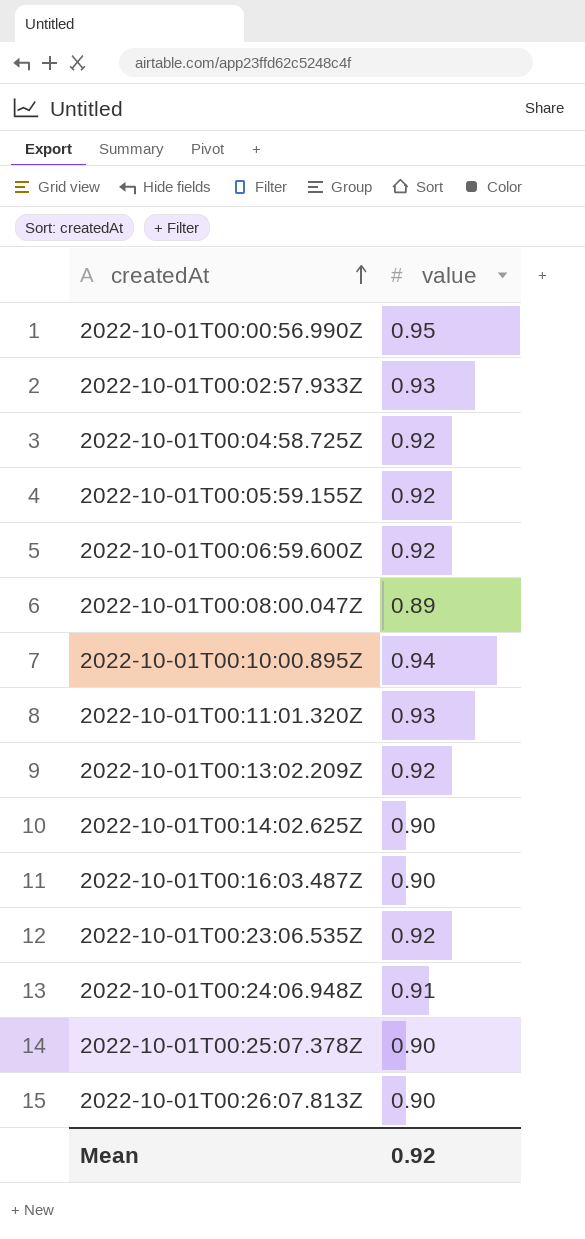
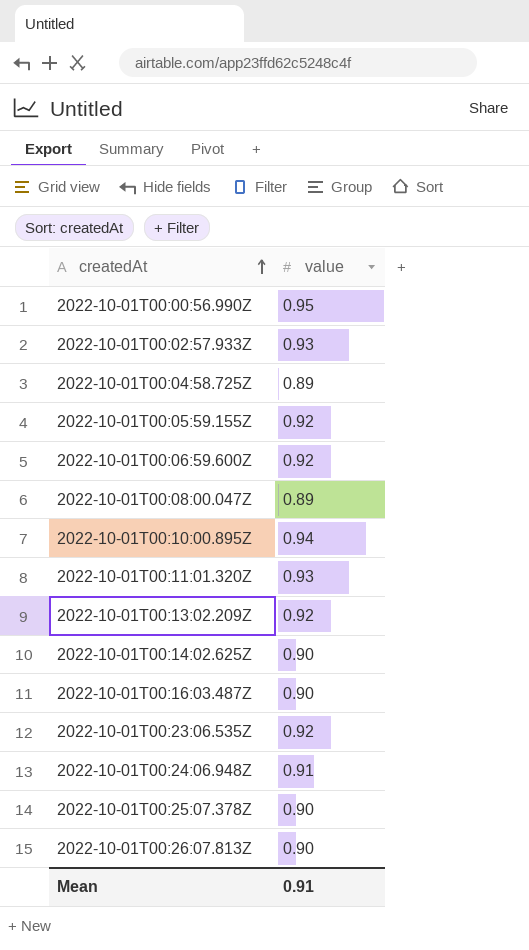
2022-10-01T00:04:58.725Z | value: 0.92 -> 0.89
Mean | value: 0.92 -> 0.91

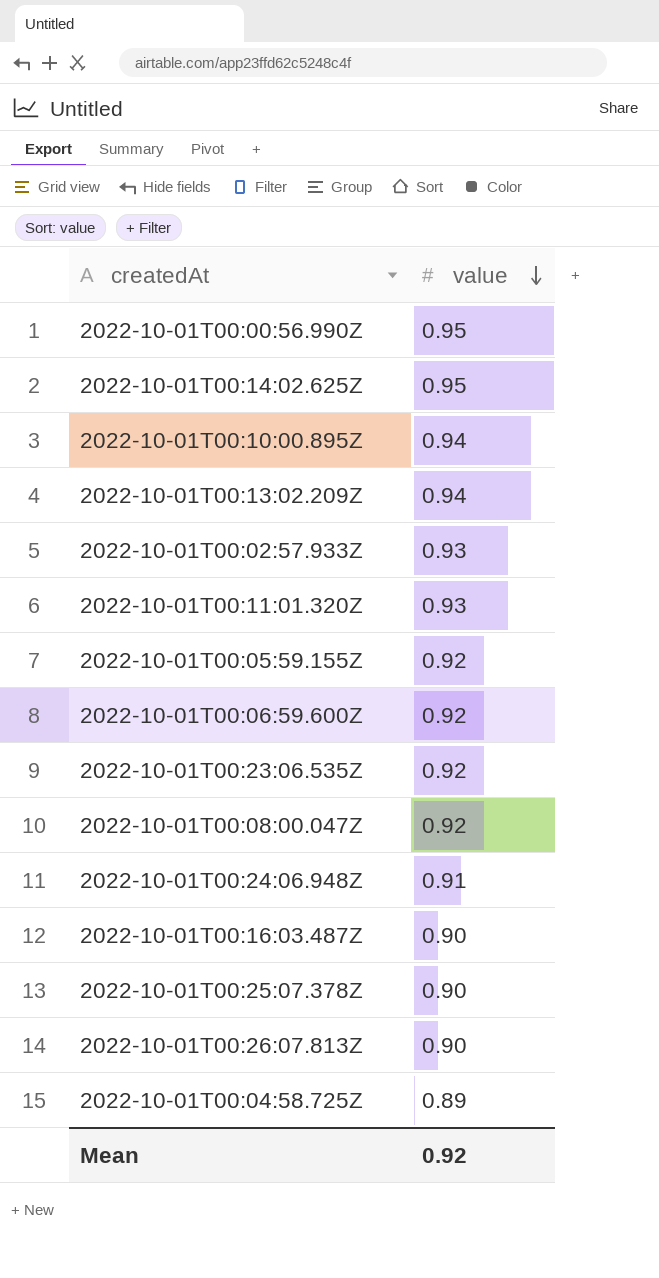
row order: createdAt ascending -> value descending
2022-10-01T00:14:02.625Z | value: 0.90 -> 0.95
2022-10-01T00:13:02.209Z | value: 0.92 -> 0.94
2022-10-01T00:08:00.047Z | value: 0.89 -> 0.92
Mean | value: 0.91 -> 0.92

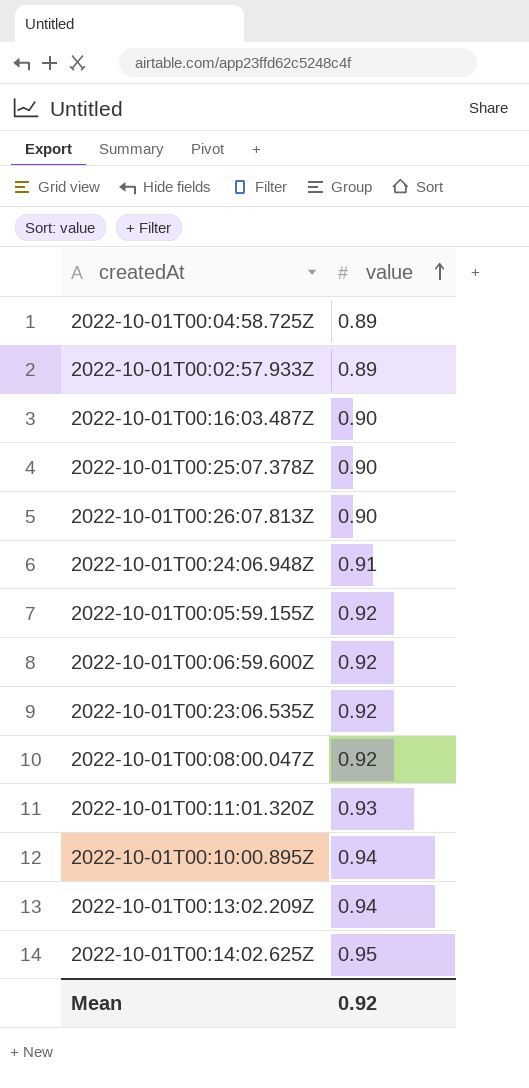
row order: value descending -> value ascending
row 2022-10-01T00:00:56.990Z: 0.95 -> none
2022-10-01T00:02:57.933Z | value: 0.93 -> 0.89

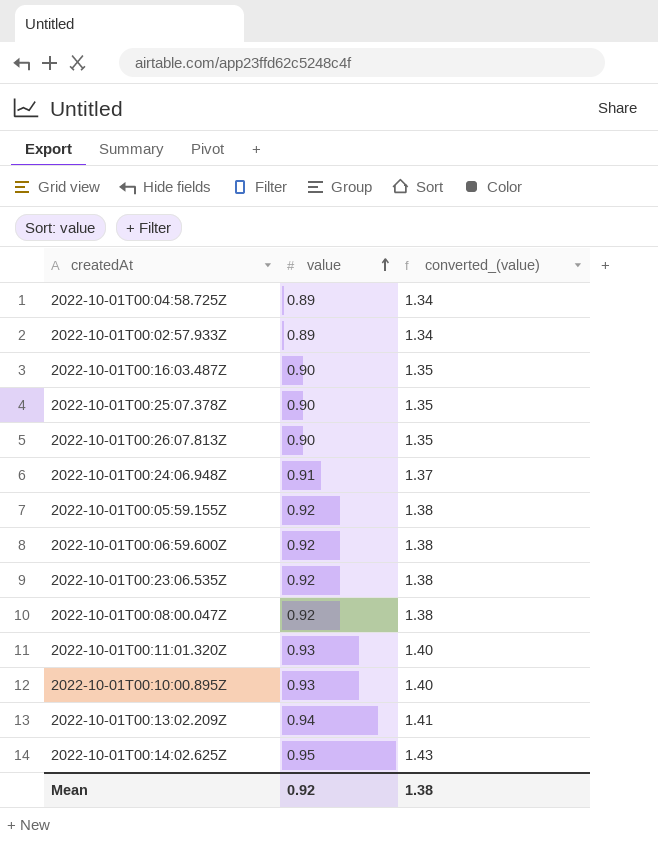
column converted_(value) | formula: none -> [value] * 1.5
2022-10-01T00:10:00.895Z | value: 0.94 -> 0.93

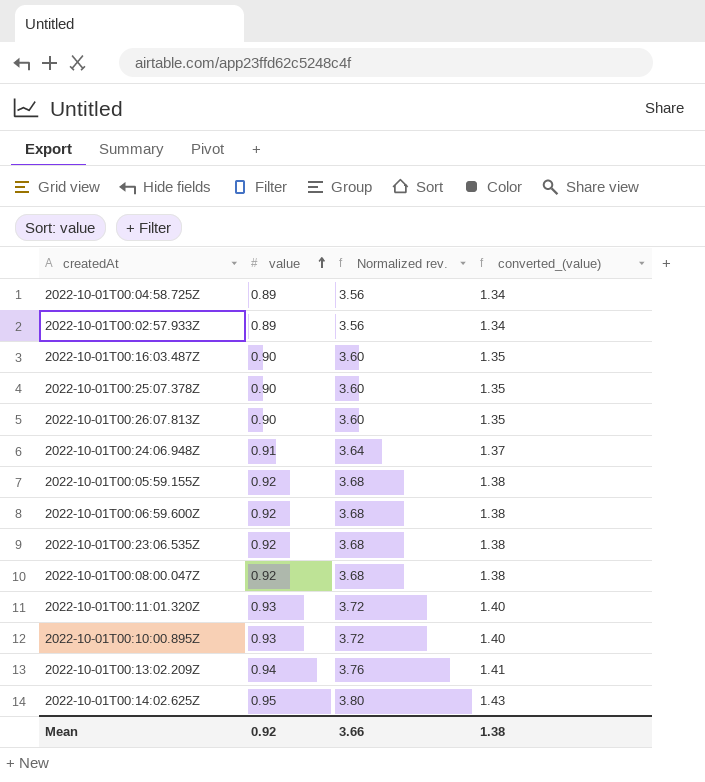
column Normalized rev. | formula: none -> [value] * 4

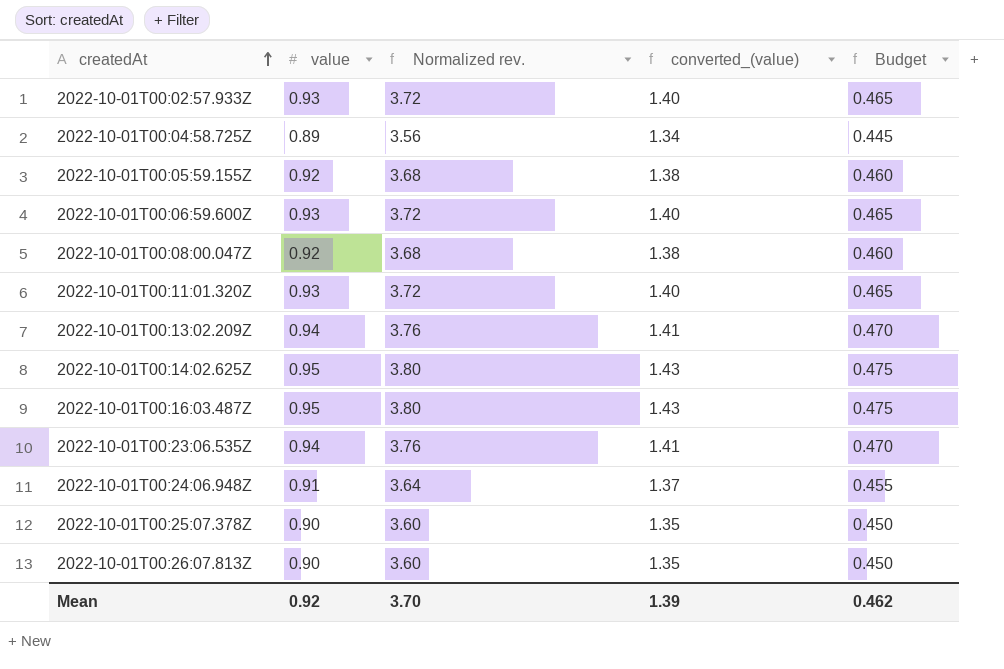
row order: value ascending -> createdAt ascending
column Budget | formula: none -> [value] * 0.5
row 2022-10-01T00:10:00.895Z: 0.93 | 3.72 | 1.40 -> none
2022-10-01T00:02:57.933Z | value: 0.89 -> 0.93
2022-10-01T00:02:57.933Z | Normalized rev.: 3.56 -> 3.72
2022-10-01T00:02:57.933Z | converted_(value): 1.34 -> 1.40
2022-10-01T00:06:59.600Z | value: 0.92 -> 0.93
2022-10-01T00:06:59.600Z | Normalized rev.: 3.68 -> 3.72
2022-10-01T00:06:59.600Z | converted_(value): 1.38 -> 1.40
2022-10-01T00:16:03.487Z | value: 0.90 -> 0.95
2022-10-01T00:16:03.487Z | Normalized rev.: 3.60 -> 3.80
2022-10-01T00:16:03.487Z | converted_(value): 1.35 -> 1.43
2022-10-01T00:23:06.535Z | value: 0.92 -> 0.94
2022-10-01T00:23:06.535Z | Normalized rev.: 3.68 -> 3.76
2022-10-01T00:23:06.535Z | converted_(value): 1.38 -> 1.41
Mean | Normalized rev.: 3.66 -> 3.70
Mean | converted_(value): 1.38 -> 1.39

